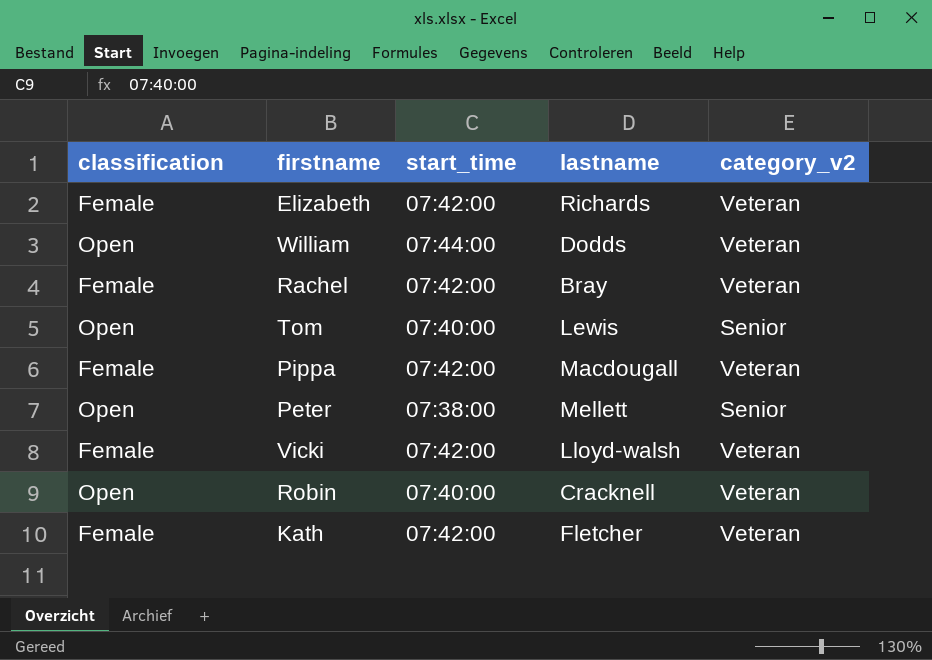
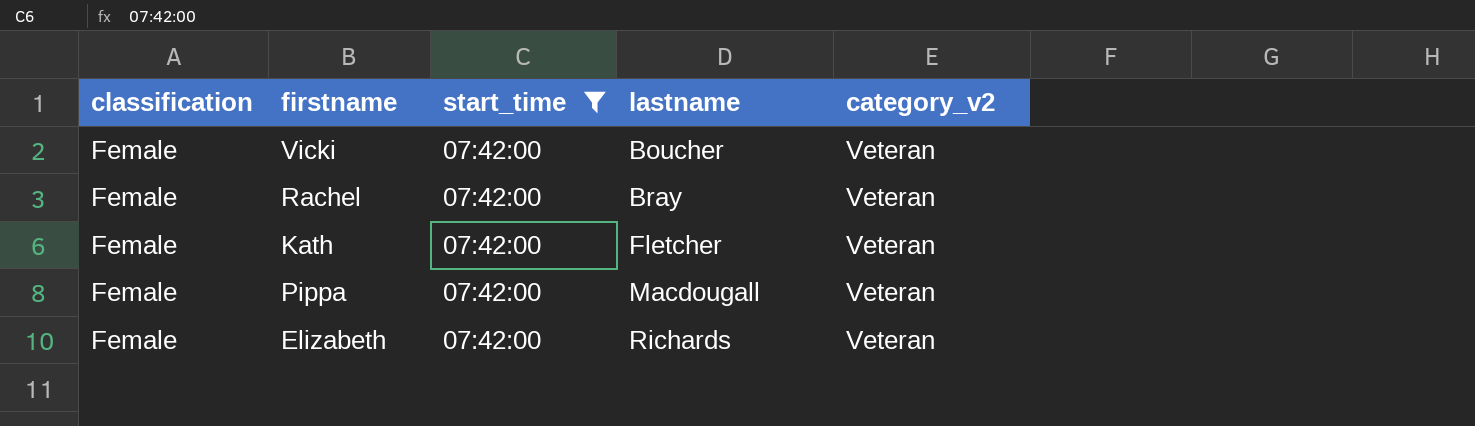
filter: none -> start_time = 07:42:00
row order: none -> lastname ascending
Vicki | lastname: Lloyd-walsh -> Boucher

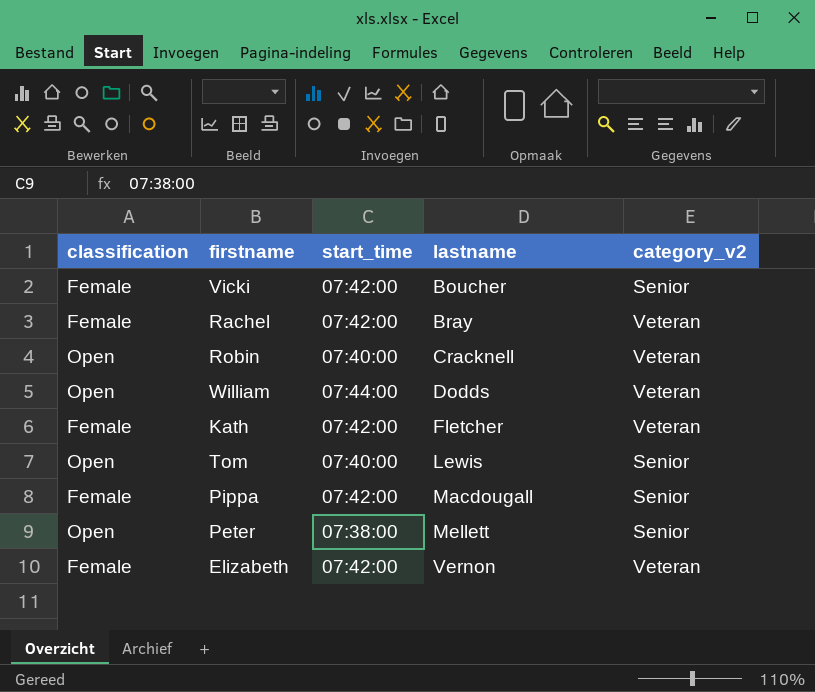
filter: start_time = 07:42:00 -> none
Vicki | category_v2: Veteran -> Senior
Pippa | category_v2: Veteran -> Senior
Elizabeth | lastname: Richards -> Vernon

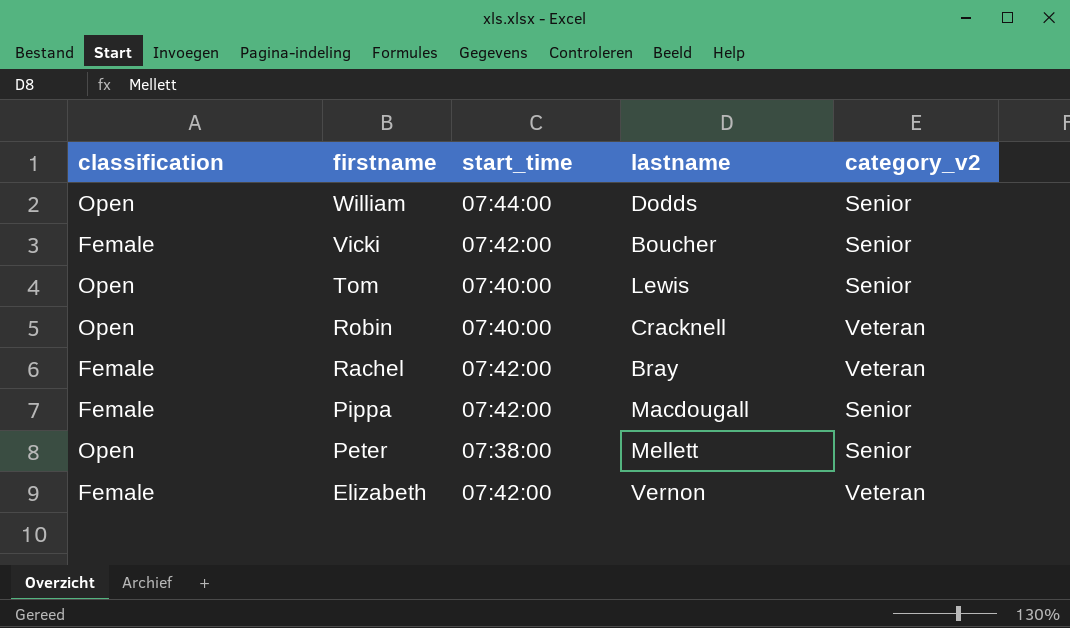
row order: lastname ascending -> firstname descending
row Kath: Female | 07:42:00 | Fletcher | Veteran -> none
William | category_v2: Veteran -> Senior

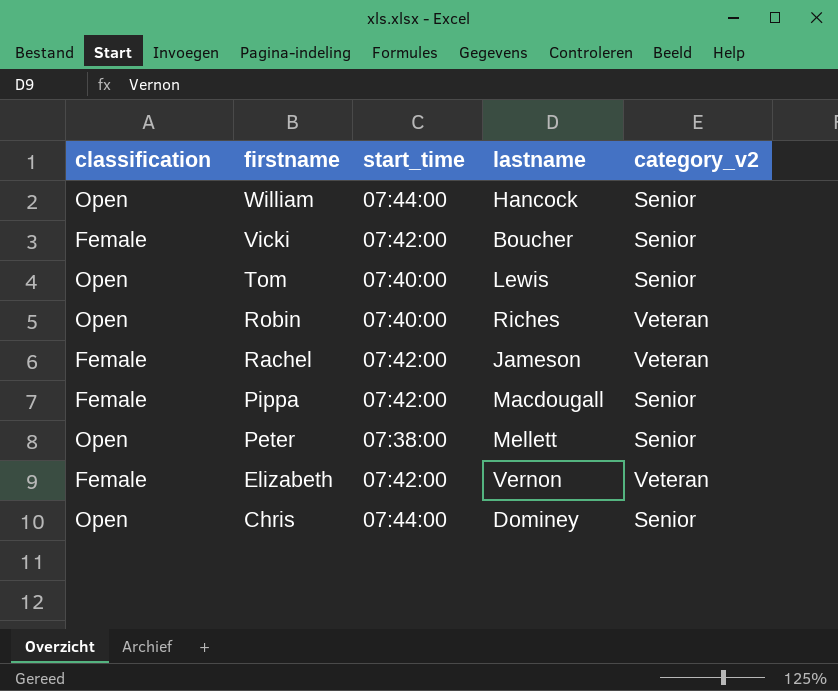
William | lastname: Dodds -> Hancock
Robin | lastname: Cracknell -> Riches
Rachel | lastname: Bray -> Jameson
row Chris: none -> Open | 07:44:00 | Dominey | Senior

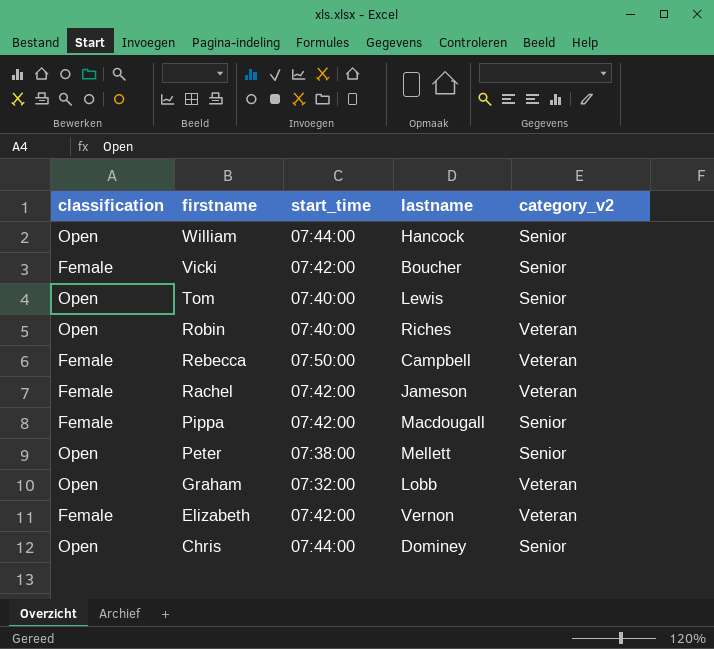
row Rebecca: none -> Female | 07:50:00 | Campbell | Veteran
row Graham: none -> Open | 07:32:00 | Lobb | Veteran

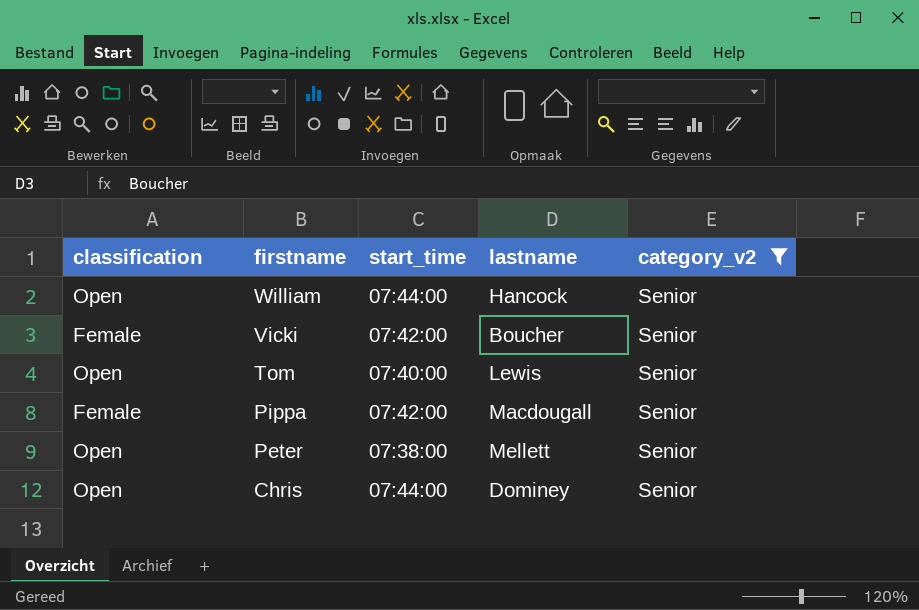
filter: none -> category_v2 = Senior

